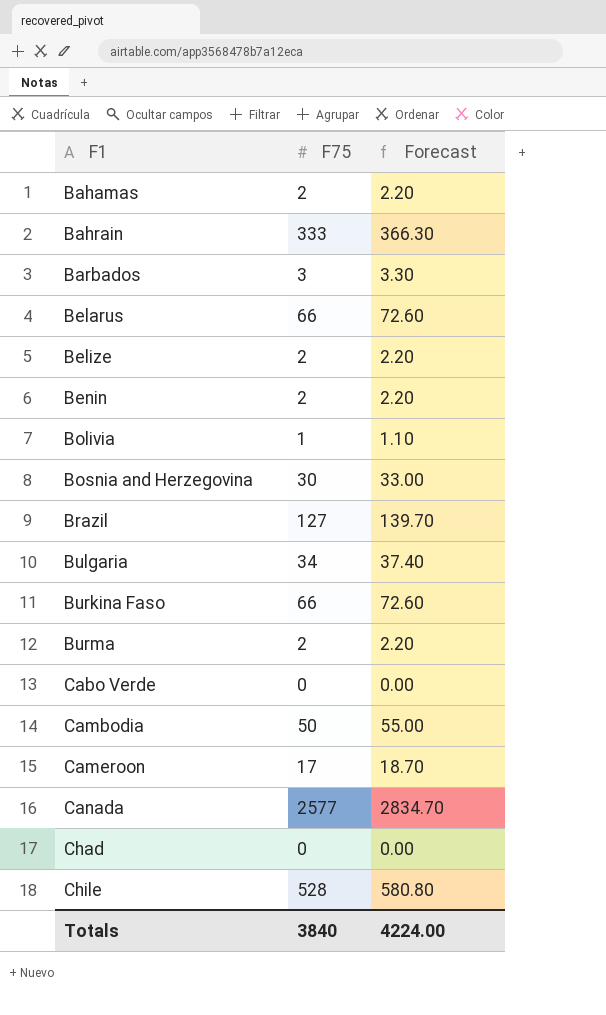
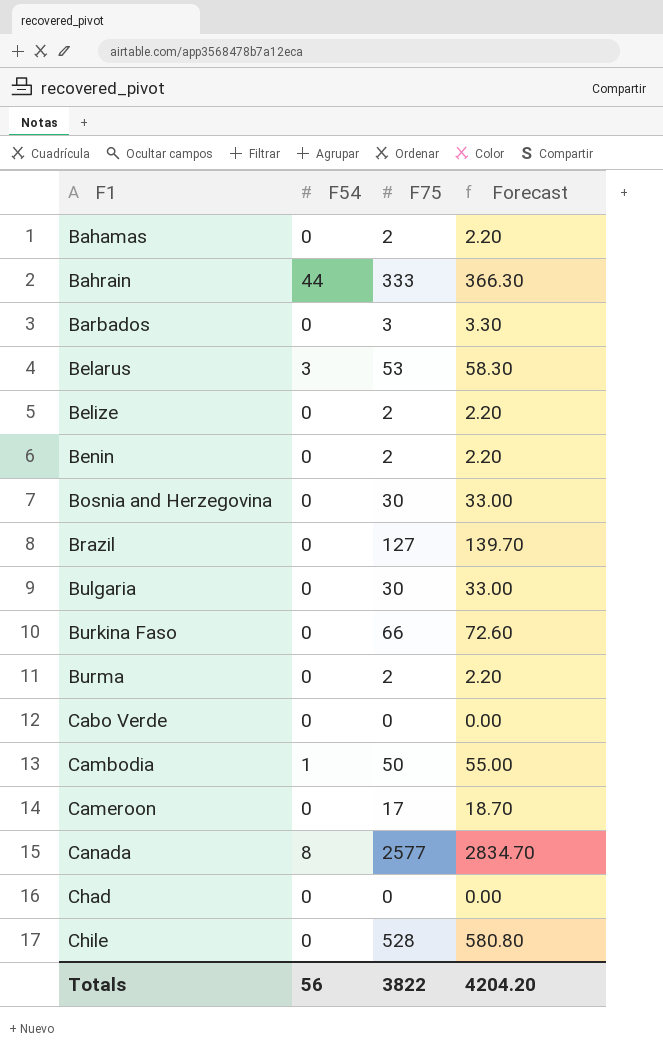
column F54 | position: none -> 2
row Bolivia: 1 | 1.10 -> none
Belarus | F75: 66 -> 53
Belarus | Forecast: 72.60 -> 58.30
Bulgaria | F75: 34 -> 30
Bulgaria | Forecast: 37.40 -> 33.00
Totals | F75: 3840 -> 3822
Totals | Forecast: 4224.00 -> 4204.20

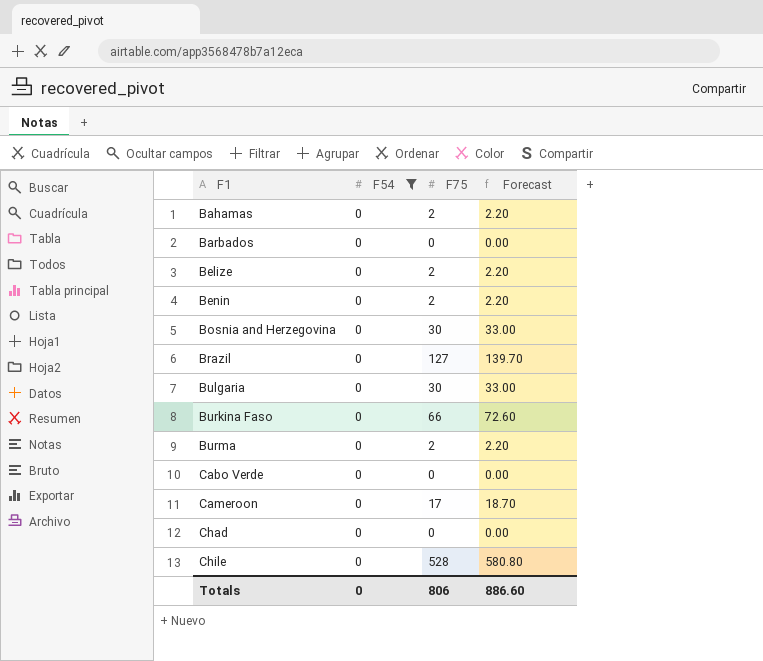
filter: none -> F54 = 0
Barbados | F75: 3 -> 0
Barbados | Forecast: 3.30 -> 0.00
Totals | F54: 56 -> 0
Totals | F75: 3822 -> 806
Totals | Forecast: 4204.20 -> 886.60

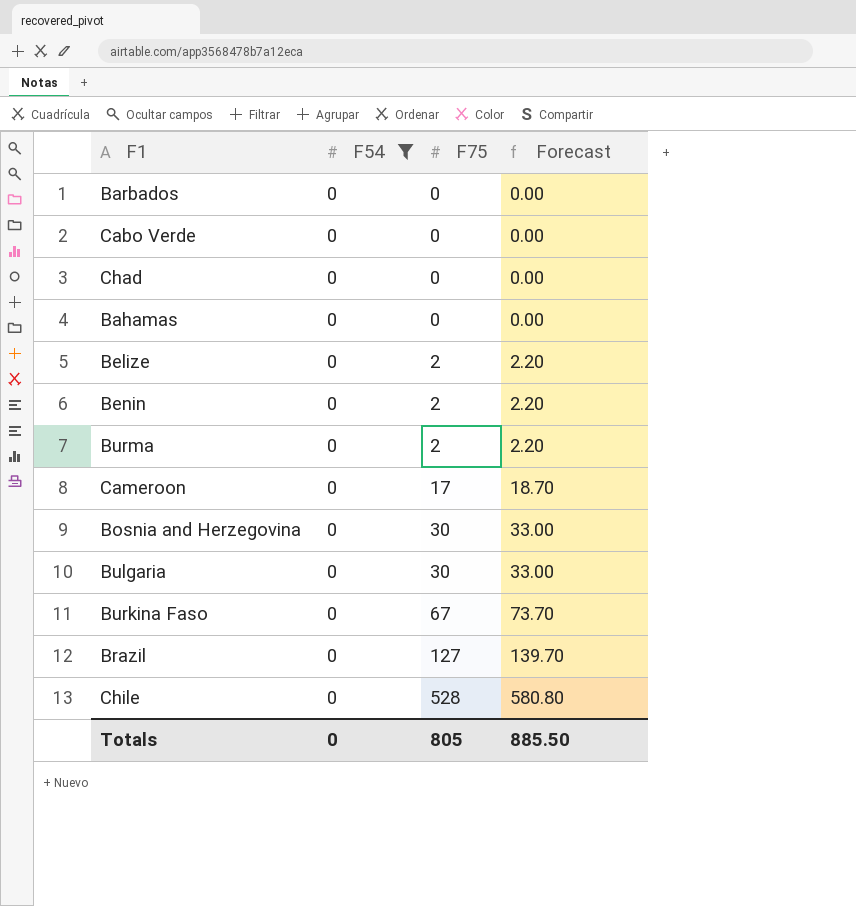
row order: F1 ascending -> F75 ascending
Bahamas | F75: 2 -> 0
Bahamas | Forecast: 2.20 -> 0.00
Burkina Faso | F75: 66 -> 67
Burkina Faso | Forecast: 72.60 -> 73.70
Totals | F75: 806 -> 805
Totals | Forecast: 886.60 -> 885.50

